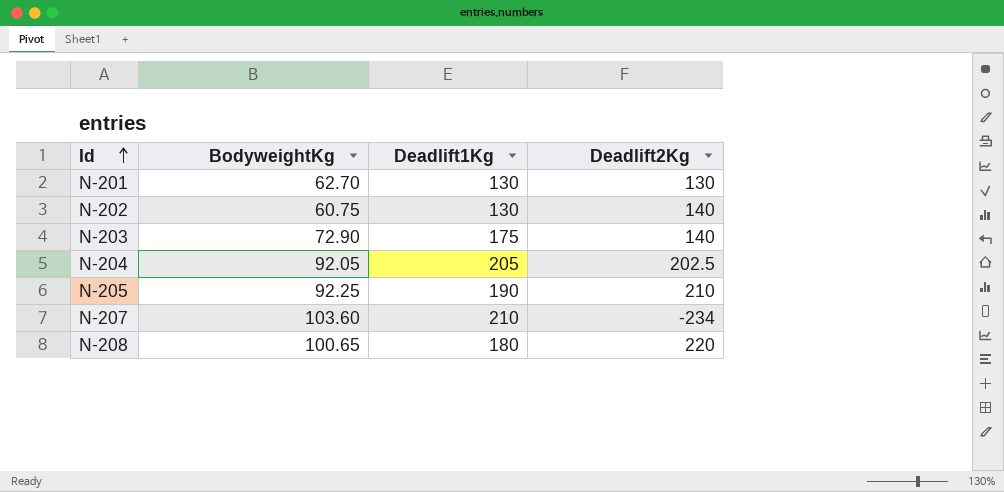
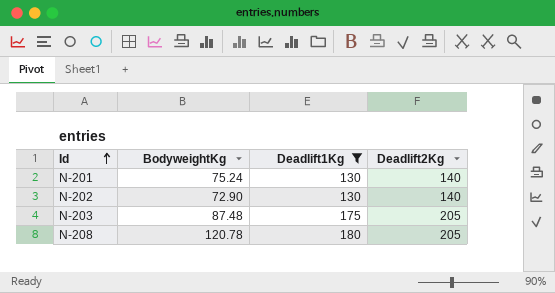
filter: none -> Deadlift1Kg <= 180
N-201 | BodyweightKg: 62.70 -> 75.24
N-201 | Deadlift2Kg: 130 -> 140
N-202 | BodyweightKg: 60.75 -> 72.90
N-203 | BodyweightKg: 72.90 -> 87.48
N-203 | Deadlift2Kg: 140 -> 205
N-208 | BodyweightKg: 100.65 -> 120.78
N-208 | Deadlift2Kg: 220 -> 205

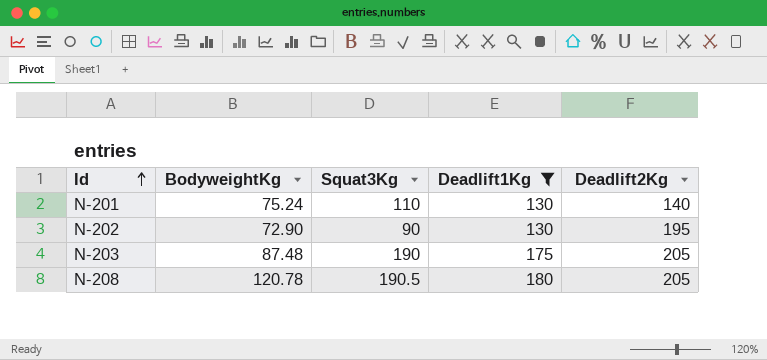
column Squat3Kg | position: none -> 3
N-202 | Deadlift2Kg: 140 -> 195

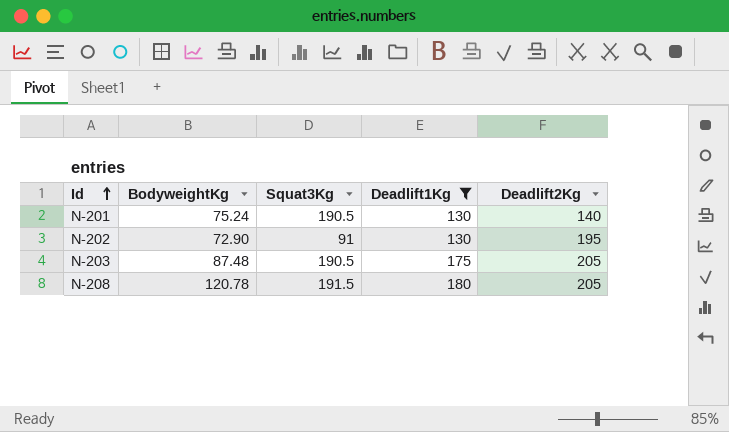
N-201 | Squat3Kg: 110 -> 190.5
N-202 | Squat3Kg: 90 -> 91
N-203 | Squat3Kg: 190 -> 190.5
N-208 | Squat3Kg: 190.5 -> 191.5

